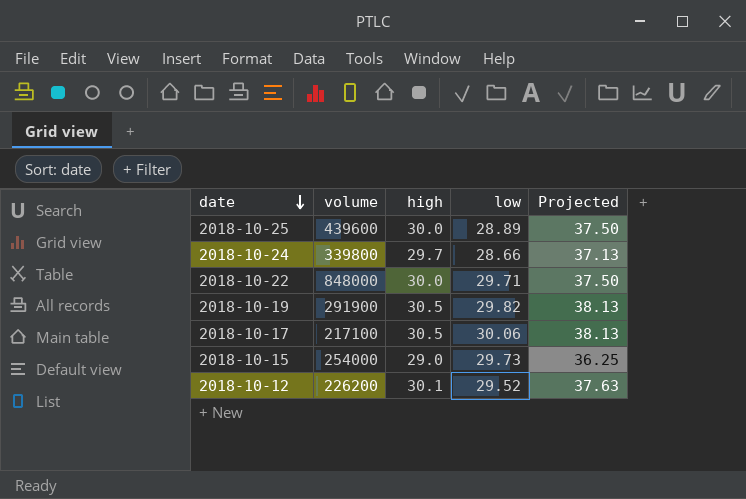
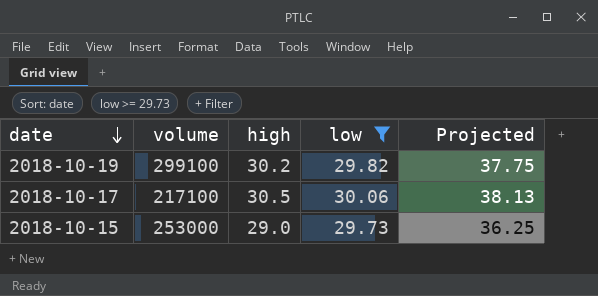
filter: none -> low >= 29.73
2018-10-19 | volume: 291900 -> 299100
2018-10-19 | high: 30.5 -> 30.2
2018-10-19 | Projected: 38.13 -> 37.75
2018-10-15 | volume: 254000 -> 253000

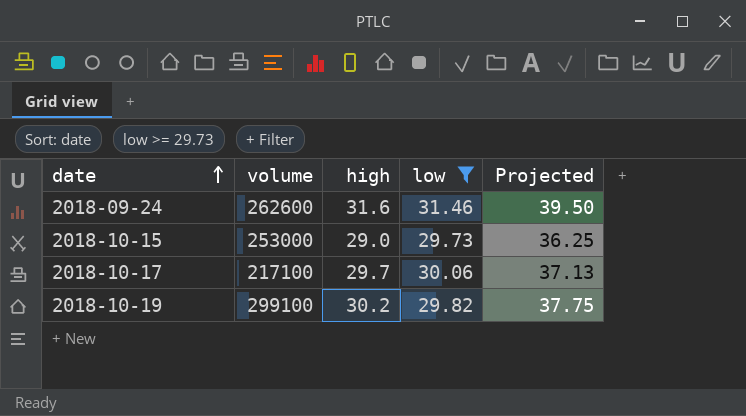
row order: date descending -> date ascending
row 2018-09-24: none -> 262600 | 31.6 | 31.46 | 39.50
2018-10-17 | high: 30.5 -> 29.7
2018-10-17 | Projected: 38.13 -> 37.13

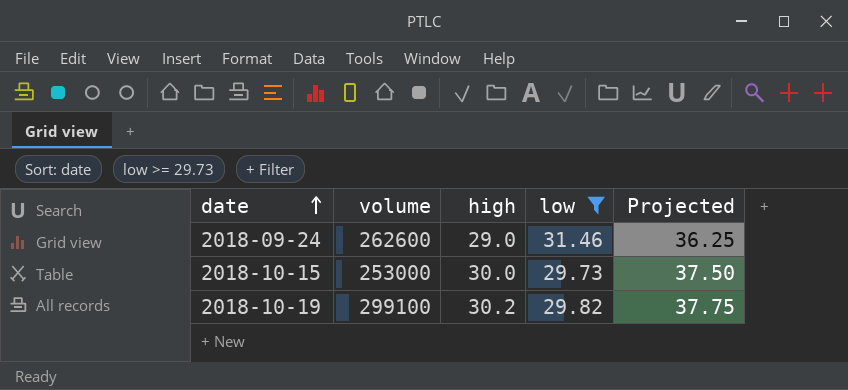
row 2018-10-17: 217100 | 29.7 | 30.06 | 37.13 -> none
2018-09-24 | high: 31.6 -> 29.0
2018-09-24 | Projected: 39.50 -> 36.25
2018-10-15 | high: 29.0 -> 30.0
2018-10-15 | Projected: 36.25 -> 37.50

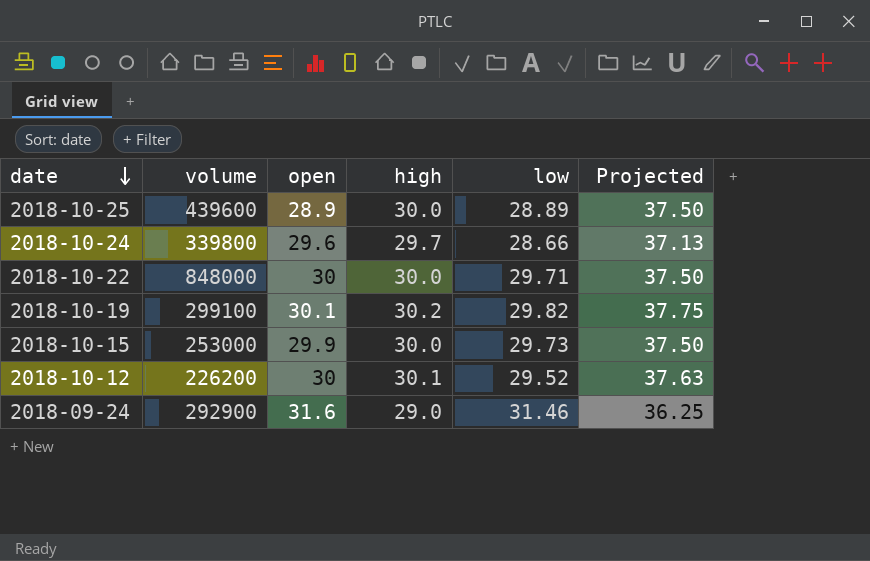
filter: low >= 29.73 -> none
row order: date ascending -> date descending
column open | position: none -> 3
2018-09-24 | volume: 262600 -> 292900

